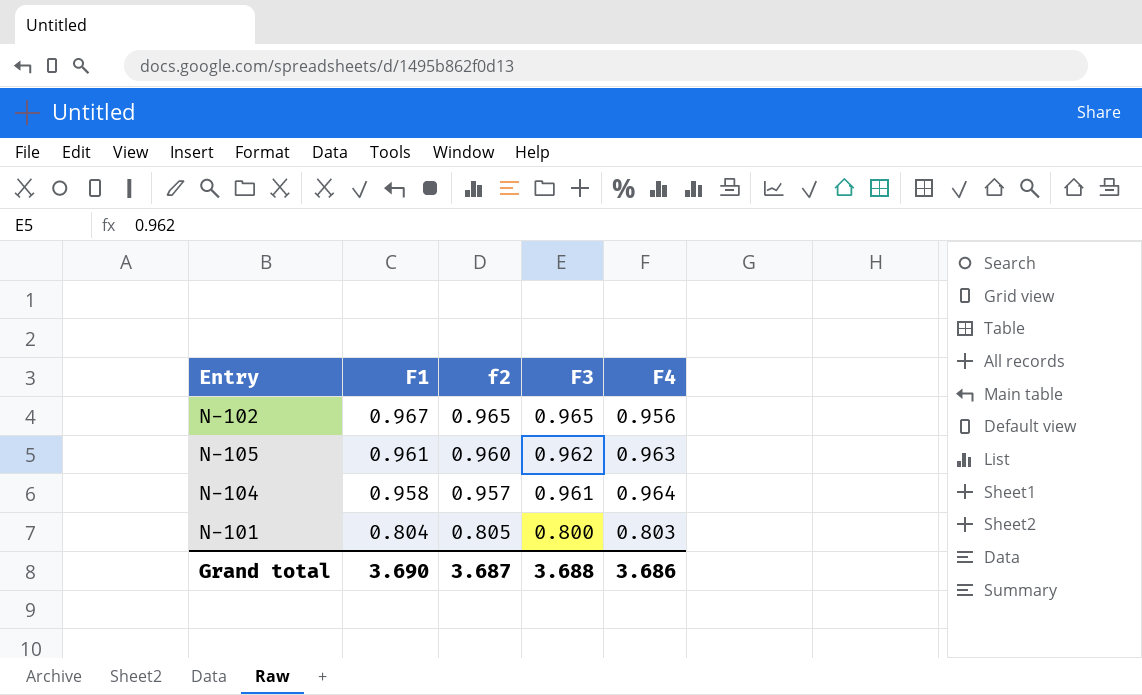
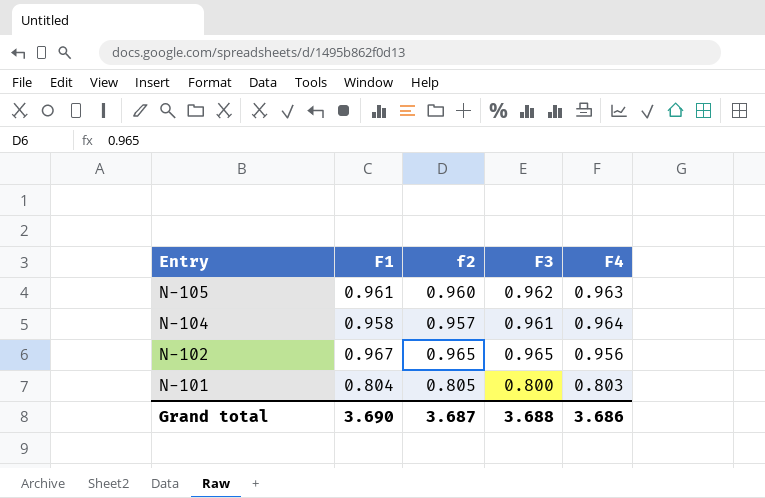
row order: F1 descending -> Entry descending

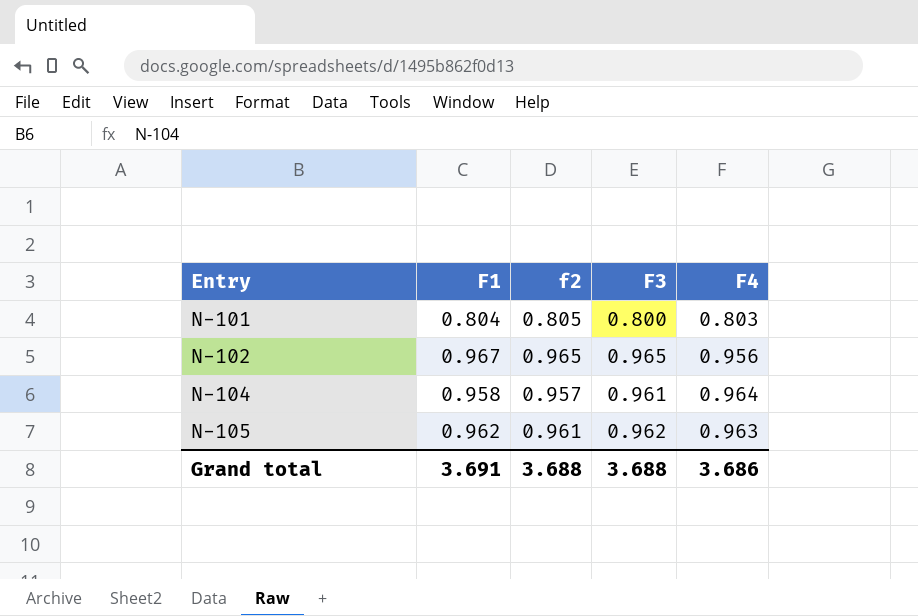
row order: Entry descending -> Entry ascending
N-105 | F1: 0.961 -> 0.962
N-105 | f2: 0.960 -> 0.961
Grand total | F1: 3.690 -> 3.691
Grand total | f2: 3.687 -> 3.688

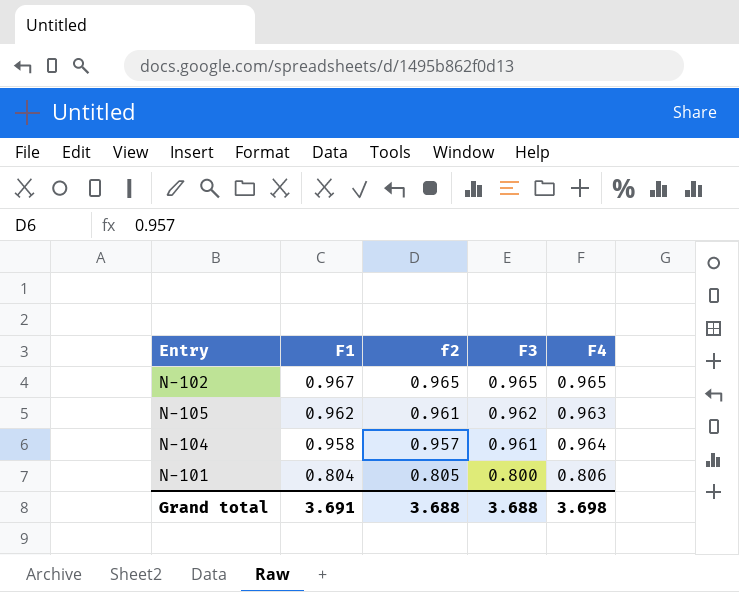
row order: Entry ascending -> F1 descending
N-102 | F4: 0.956 -> 0.965
N-101 | F4: 0.803 -> 0.806
Grand total | F4: 3.686 -> 3.698

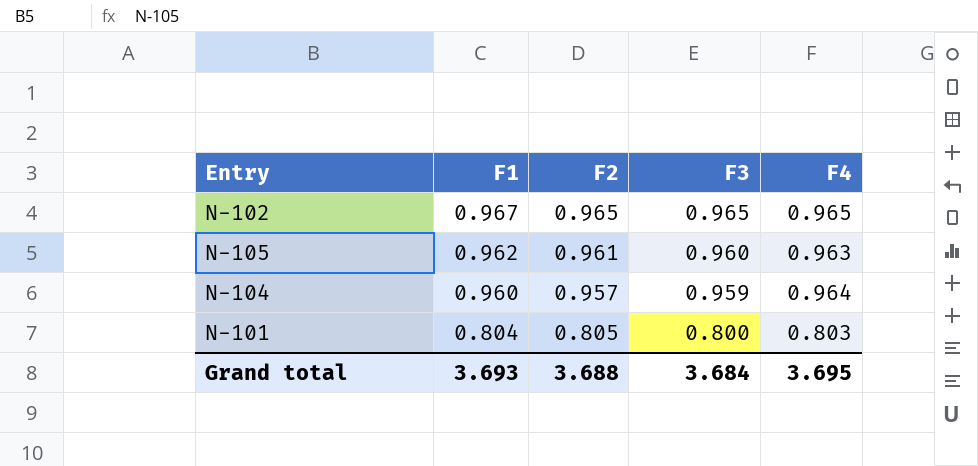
column name: f2 -> F2
N-105 | F3: 0.962 -> 0.960
N-104 | F1: 0.958 -> 0.960
N-104 | F3: 0.961 -> 0.959
N-101 | F4: 0.806 -> 0.803
Grand total | F1: 3.691 -> 3.693
Grand total | F3: 3.688 -> 3.684
Grand total | F4: 3.698 -> 3.695

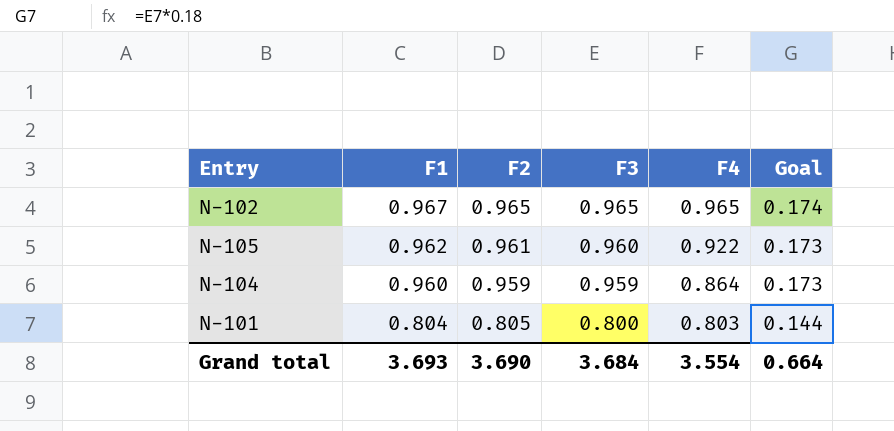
column Goal | formula: none -> [F3] * 0.18
N-105 | F4: 0.963 -> 0.922
N-104 | F2: 0.957 -> 0.959
N-104 | F4: 0.964 -> 0.864
Grand total | F2: 3.688 -> 3.690
Grand total | F4: 3.695 -> 3.554

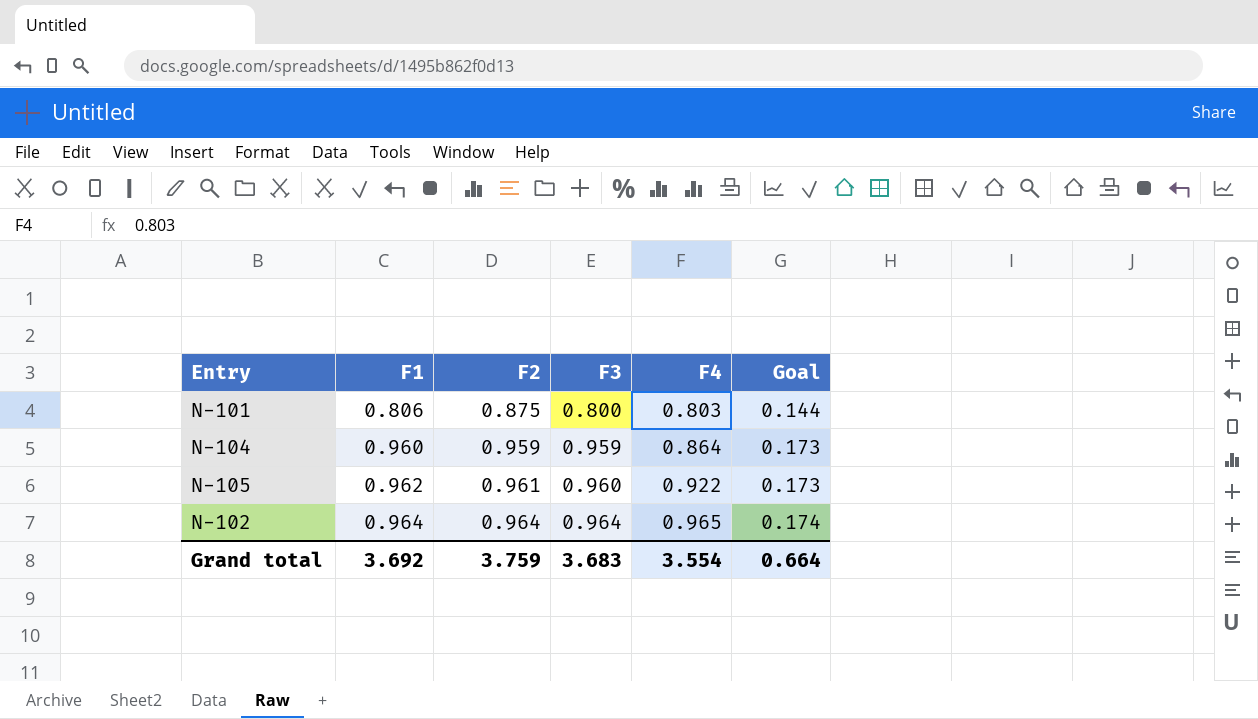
row order: F1 descending -> F1 ascending
N-101 | F1: 0.804 -> 0.806
N-101 | F2: 0.805 -> 0.875
N-102 | F1: 0.967 -> 0.964
N-102 | F2: 0.965 -> 0.964
N-102 | F3: 0.965 -> 0.964
Grand total | F1: 3.693 -> 3.692
Grand total | F2: 3.690 -> 3.759
Grand total | F3: 3.684 -> 3.683

